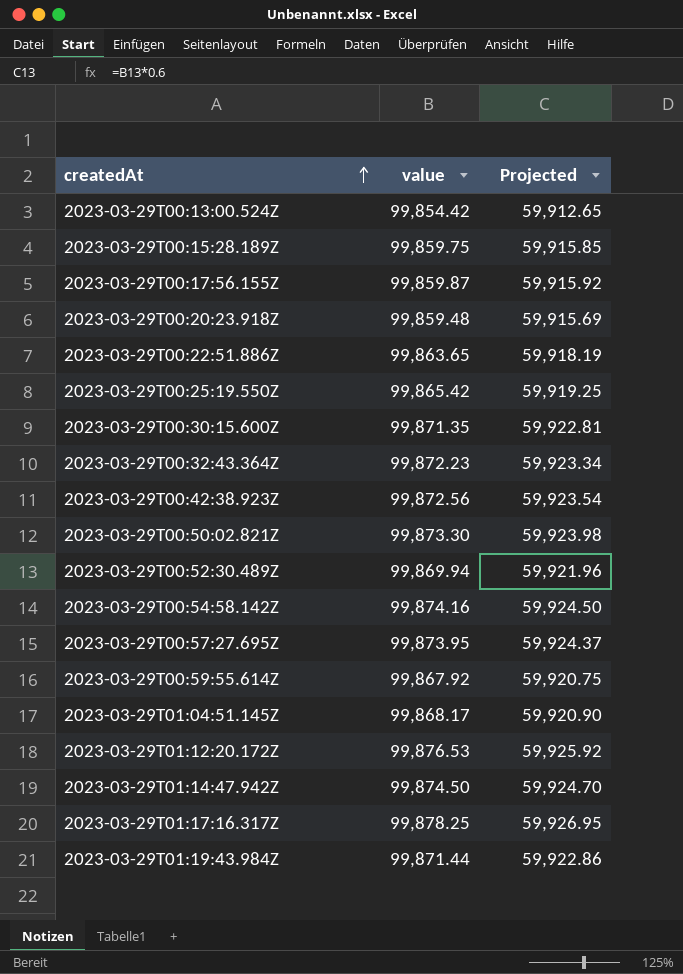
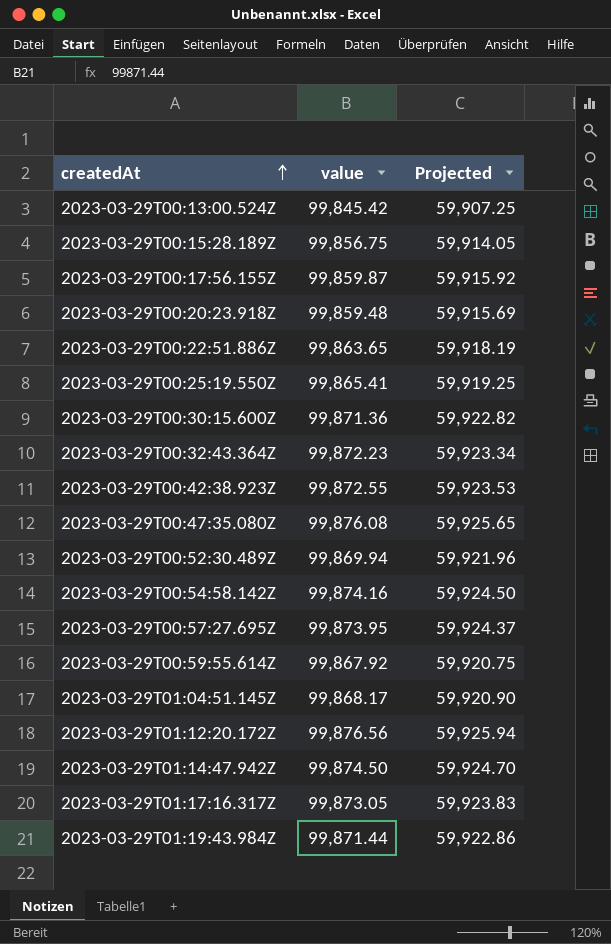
row 2023-03-29T00:50:02.821Z: 99,873.30 | 59,923.98 -> none
2023-03-29T00:13:00.524Z | value: 99,854.42 -> 99,845.42
2023-03-29T00:13:00.524Z | Projected: 59,912.65 -> 59,907.25
2023-03-29T00:15:28.189Z | value: 99,859.75 -> 99,856.75
2023-03-29T00:15:28.189Z | Projected: 59,915.85 -> 59,914.05
2023-03-29T00:25:19.550Z | value: 99,865.42 -> 99,865.41
2023-03-29T00:30:15.600Z | value: 99,871.35 -> 99,871.36
2023-03-29T00:30:15.600Z | Projected: 59,922.81 -> 59,922.82
2023-03-29T00:42:38.923Z | value: 99,872.56 -> 99,872.55
2023-03-29T00:42:38.923Z | Projected: 59,923.54 -> 59,923.53
row 2023-03-29T00:47:35.080Z: none -> 99,876.08 | 59,925.65
2023-03-29T01:12:20.172Z | value: 99,876.53 -> 99,876.56
2023-03-29T01:12:20.172Z | Projected: 59,925.92 -> 59,925.94
2023-03-29T01:17:16.317Z | value: 99,878.25 -> 99,873.05
2023-03-29T01:17:16.317Z | Projected: 59,926.95 -> 59,923.83

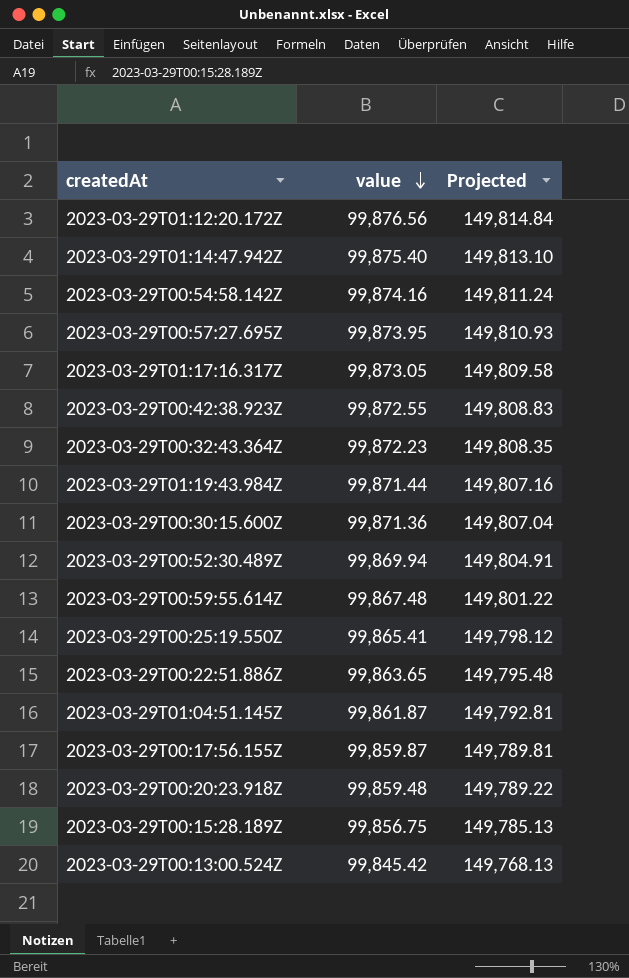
row order: createdAt ascending -> value descending
column Projected | formula: [value] * 0.6 -> [value] * 1.5
row 2023-03-29T00:47:35.080Z: 99,876.08 | 59,925.65 -> none
2023-03-29T01:14:47.942Z | value: 99,874.50 -> 99,875.40
2023-03-29T00:59:55.614Z | value: 99,867.92 -> 99,867.48
2023-03-29T01:04:51.145Z | value: 99,868.17 -> 99,861.87

